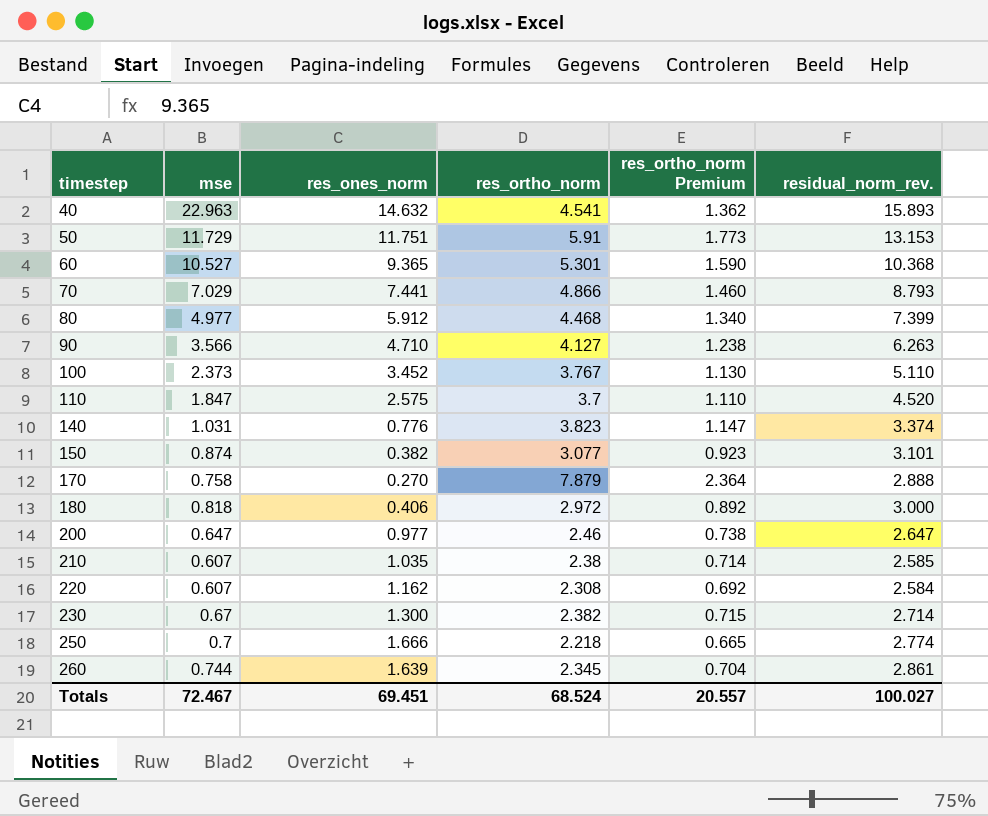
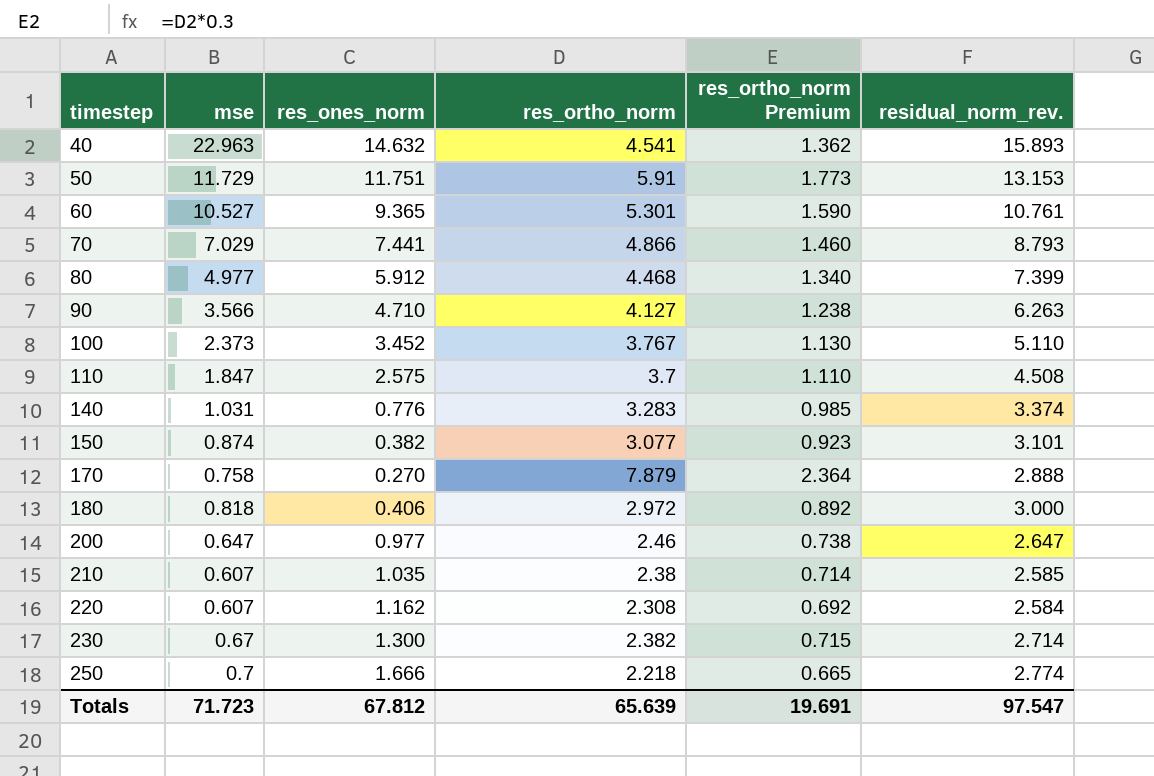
row 260: 0.744 | 1.639 | 2.345 | 0.704 | 2.861 -> none
60 | residual_norm_rev.: 10.368 -> 10.761
110 | residual_norm_rev.: 4.520 -> 4.508
140 | res_ortho_norm: 3.823 -> 3.283
140 | res_ortho_norm Premium: 1.147 -> 0.985
Totals | mse: 72.467 -> 71.723
Totals | res_ones_norm: 69.451 -> 67.812
Totals | res_ortho_norm: 68.524 -> 65.639
Totals | res_ortho_norm Premium: 20.557 -> 19.691
Totals | residual_norm_rev.: 100.027 -> 97.547

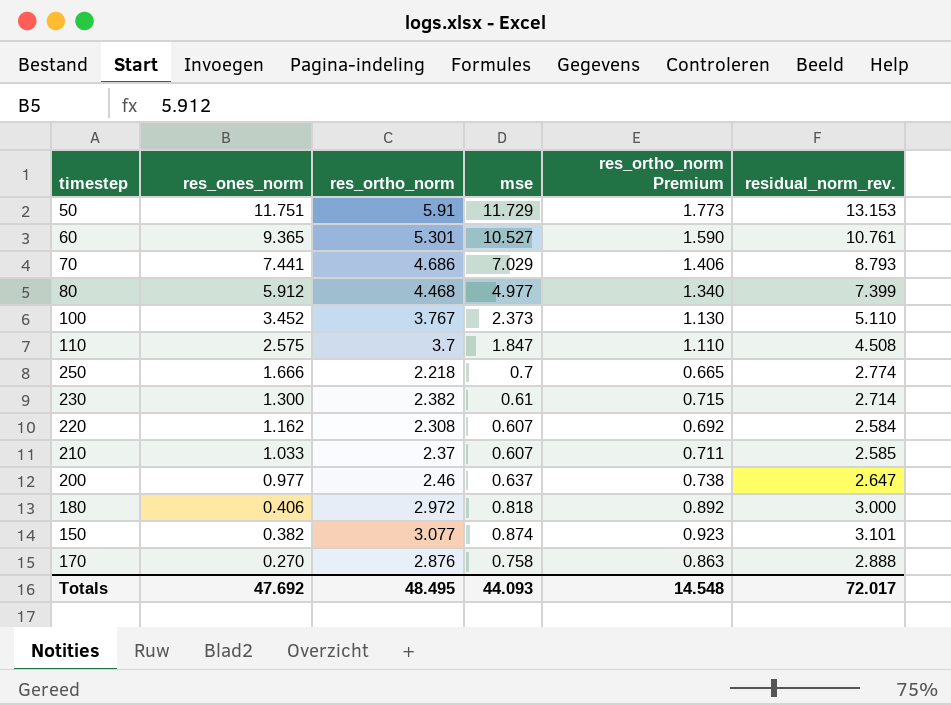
row order: timestep ascending -> res_ones_norm descending
column mse | position: 2 -> 4
row 40: 22.963 | 14.632 | 4.541 | 1.362 | 15.893 -> none
row 90: 3.566 | 4.710 | 4.127 | 1.238 | 6.263 -> none
row 140: 1.031 | 0.776 | 3.283 | 0.985 | 3.374 -> none
70 | res_ortho_norm: 4.866 -> 4.686
70 | res_ortho_norm Premium: 1.460 -> 1.406
230 | mse: 0.67 -> 0.61
210 | res_ones_norm: 1.035 -> 1.033
210 | res_ortho_norm: 2.38 -> 2.37
210 | res_ortho_norm Premium: 0.714 -> 0.711
200 | mse: 0.647 -> 0.637
170 | res_ortho_norm: 7.879 -> 2.876
170 | res_ortho_norm Premium: 2.364 -> 0.863
Totals | res_ones_norm: 67.812 -> 47.692
Totals | res_ortho_norm: 65.639 -> 48.495
Totals | mse: 71.723 -> 44.093
Totals | res_ortho_norm Premium: 19.691 -> 14.548
Totals | residual_norm_rev.: 97.547 -> 72.017

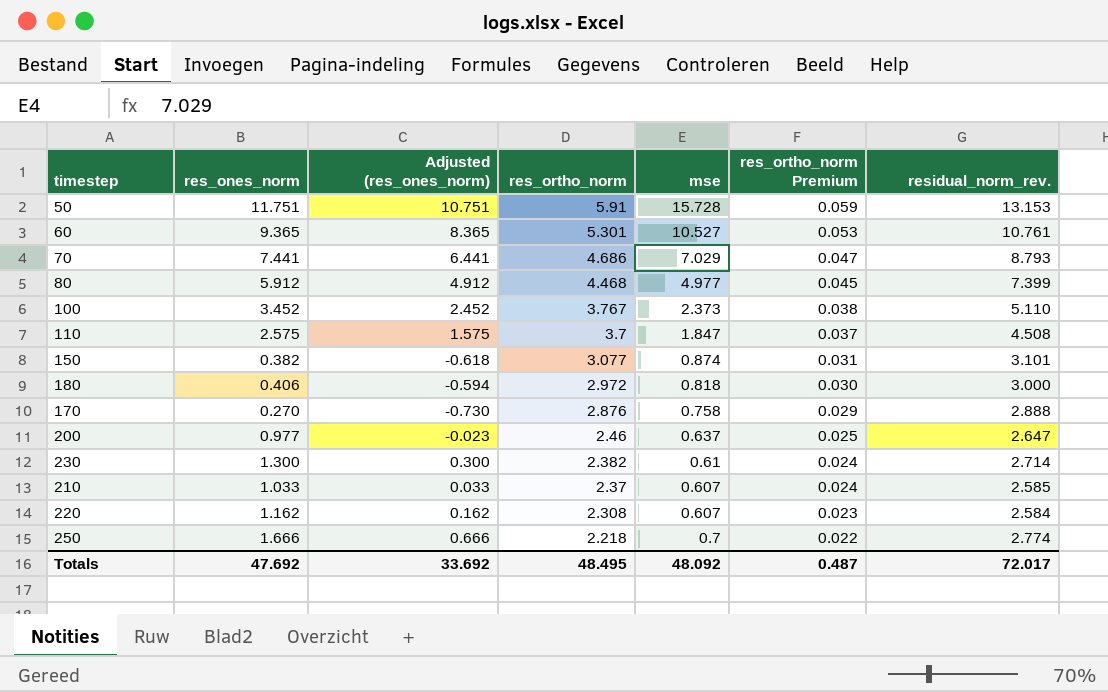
row order: res_ones_norm descending -> res_ortho_norm descending
column Adjusted (res_ones_norm) | formula: none -> [res_ones_norm] - 1
column res_ortho_norm Premium | formula: [res_ortho_norm] * 0.3 -> [res_ortho_norm] * 0.01
50 | mse: 11.729 -> 15.728
Totals | mse: 44.093 -> 48.092
Totals | res_ortho_norm Premium: 14.548 -> 0.487

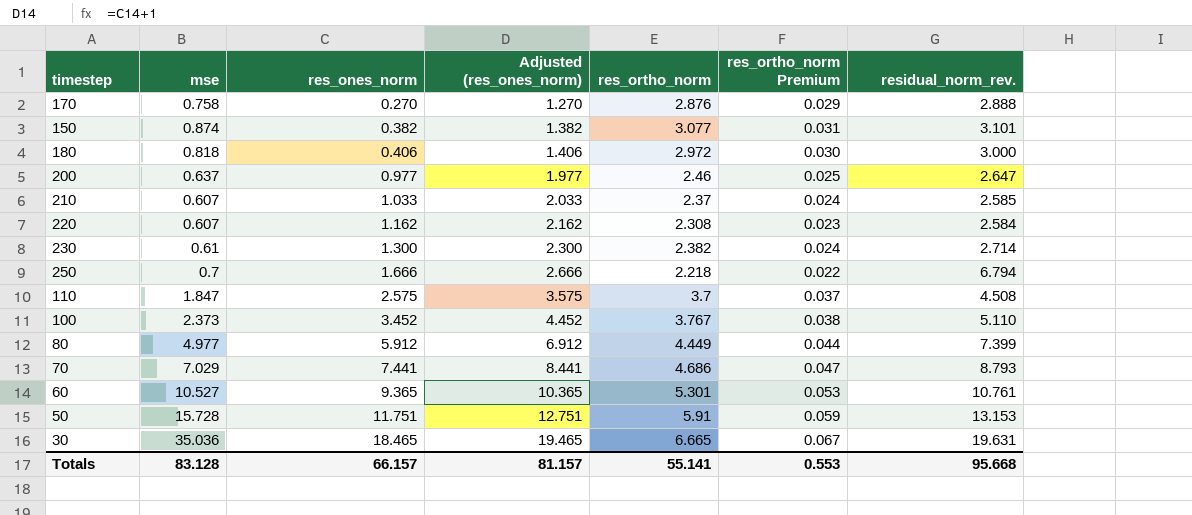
row order: res_ortho_norm descending -> res_ones_norm ascending
column mse | position: 5 -> 2
column Adjusted (res_ones_norm) | formula: [res_ones_norm] - 1 -> [res_ones_norm] + 1
250 | residual_norm_rev.: 2.774 -> 6.794
80 | res_ortho_norm: 4.468 -> 4.449
80 | res_ortho_norm Premium: 0.045 -> 0.044
row 30: none -> 35.036 | 18.465 | 19.465 | 6.665 | 0.067 | 19.631
Totals | mse: 48.092 -> 83.128
Totals | res_ones_norm: 47.692 -> 66.157
Totals | Adjusted (res_ones_norm): 33.692 -> 81.157
Totals | res_ortho_norm: 48.495 -> 55.141
Totals | res_ortho_norm Premium: 0.487 -> 0.553
Totals | residual_norm_rev.: 72.017 -> 95.668

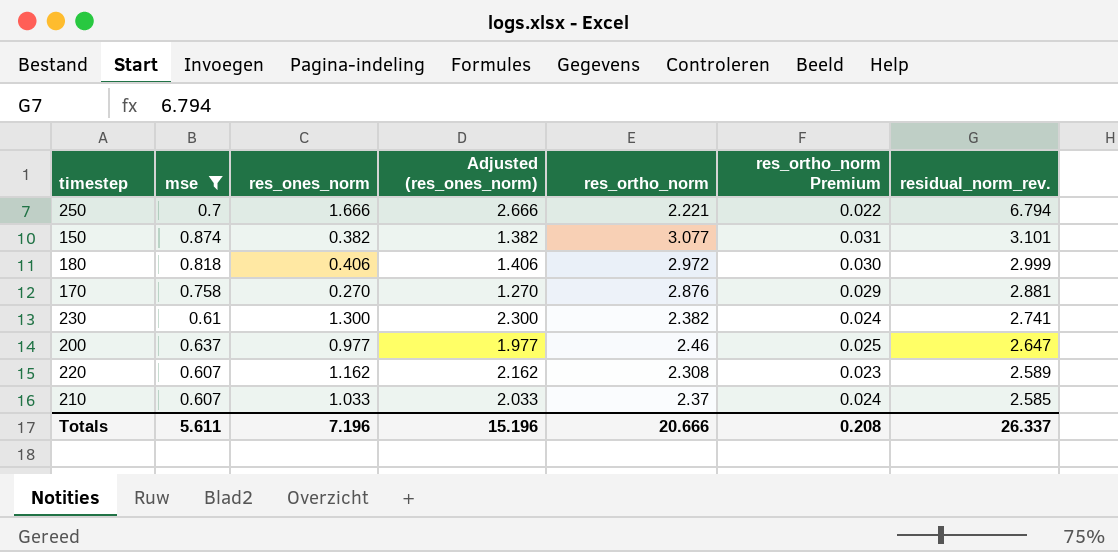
filter: none -> mse <= 0.874
row order: res_ones_norm ascending -> residual_norm_rev. descending
250 | res_ortho_norm: 2.218 -> 2.221
180 | residual_norm_rev.: 3.000 -> 2.999
170 | residual_norm_rev.: 2.888 -> 2.881
230 | residual_norm_rev.: 2.714 -> 2.741
220 | residual_norm_rev.: 2.584 -> 2.589
Totals | mse: 83.128 -> 5.611
Totals | res_ones_norm: 66.157 -> 7.196
Totals | Adjusted (res_ones_norm): 81.157 -> 15.196
Totals | res_ortho_norm: 55.141 -> 20.666
Totals | res_ortho_norm Premium: 0.553 -> 0.208
Totals | residual_norm_rev.: 95.668 -> 26.337

